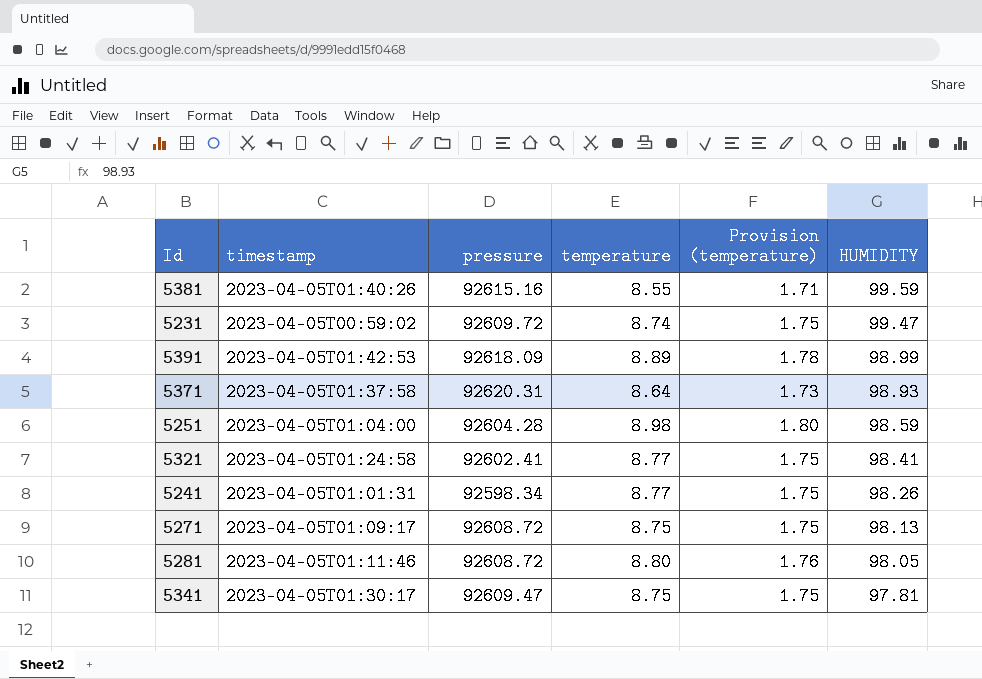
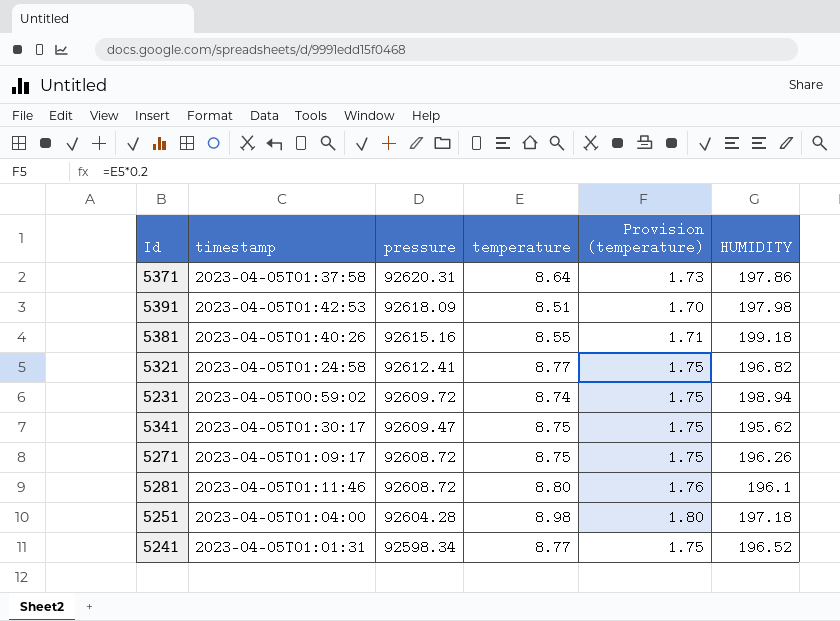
row order: HUMIDITY descending -> pressure descending
5371 | HUMIDITY: 98.93 -> 197.86
5391 | temperature: 8.89 -> 8.51
5391 | Provision (temperature): 1.78 -> 1.70
5391 | HUMIDITY: 98.99 -> 197.98
5381 | HUMIDITY: 99.59 -> 199.18
5321 | pressure: 92602.41 -> 92612.41
5321 | HUMIDITY: 98.41 -> 196.82
5231 | HUMIDITY: 99.47 -> 198.94
5341 | HUMIDITY: 97.81 -> 195.62
5271 | HUMIDITY: 98.13 -> 196.26
5281 | HUMIDITY: 98.05 -> 196.1
5251 | HUMIDITY: 98.59 -> 197.18
5241 | HUMIDITY: 98.26 -> 196.52

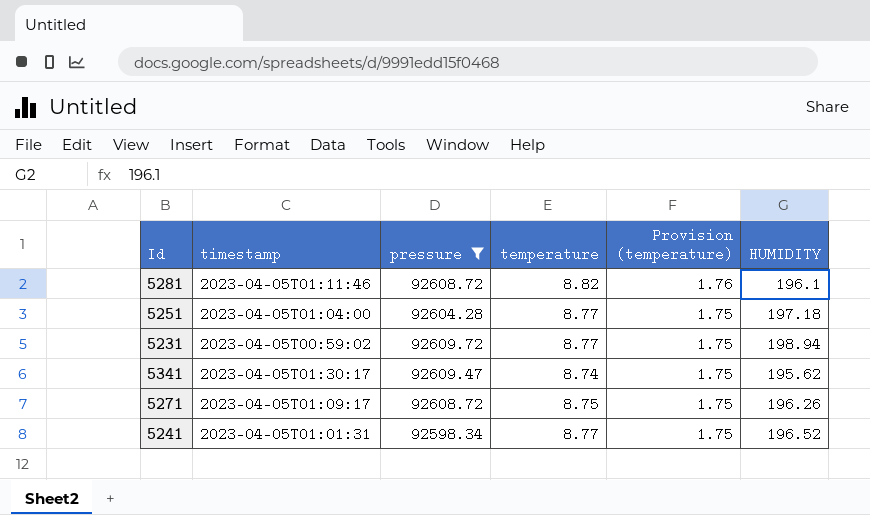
filter: none -> pressure <= 92609.72
row order: pressure descending -> Provision (temperature) descending
5281 | temperature: 8.80 -> 8.82
5251 | temperature: 8.98 -> 8.77
5251 | Provision (temperature): 1.80 -> 1.75
5231 | temperature: 8.74 -> 8.77
5341 | temperature: 8.75 -> 8.74

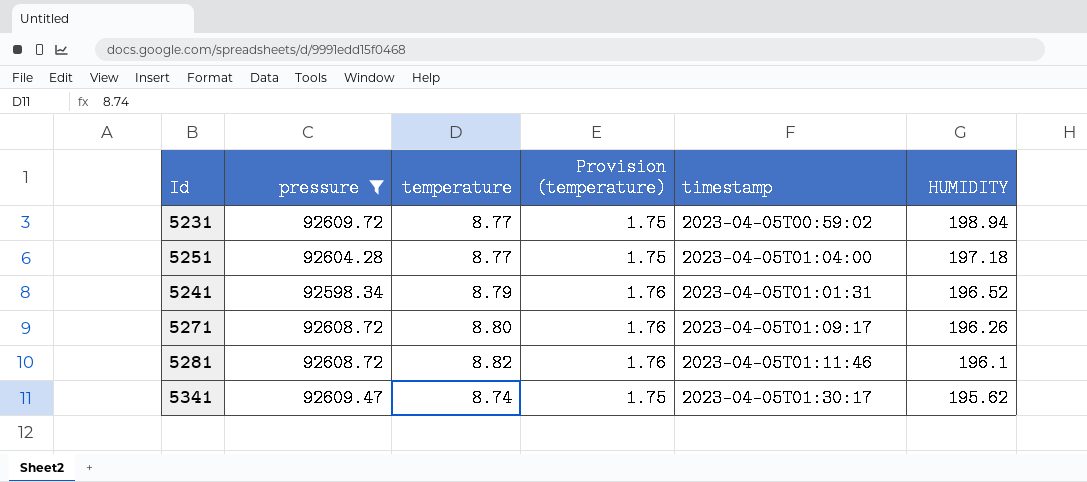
row order: Provision (temperature) descending -> HUMIDITY descending
column timestamp | position: 2 -> 5
5241 | temperature: 8.77 -> 8.79
5241 | Provision (temperature): 1.75 -> 1.76
5271 | temperature: 8.75 -> 8.80
5271 | Provision (temperature): 1.75 -> 1.76

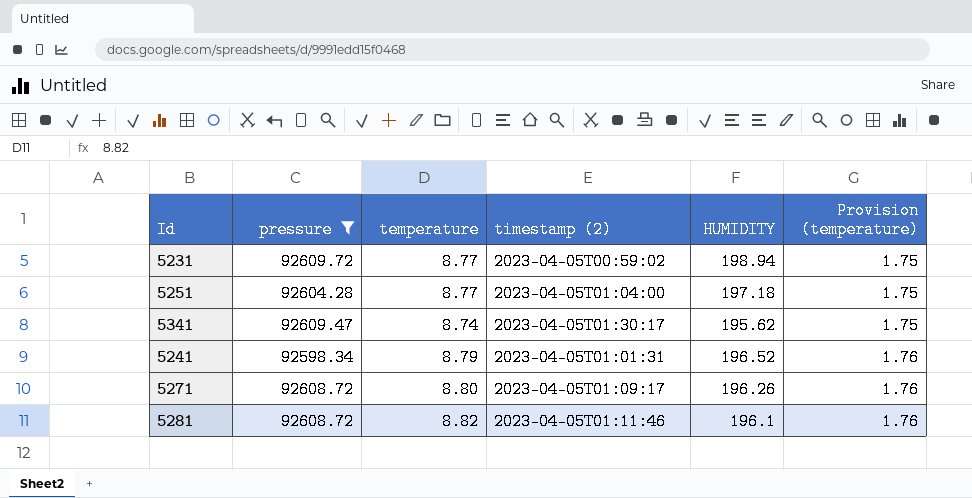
row order: HUMIDITY descending -> Provision (temperature) ascending
column name: timestamp -> timestamp (2)
column Provision (temperature) | position: 4 -> 6

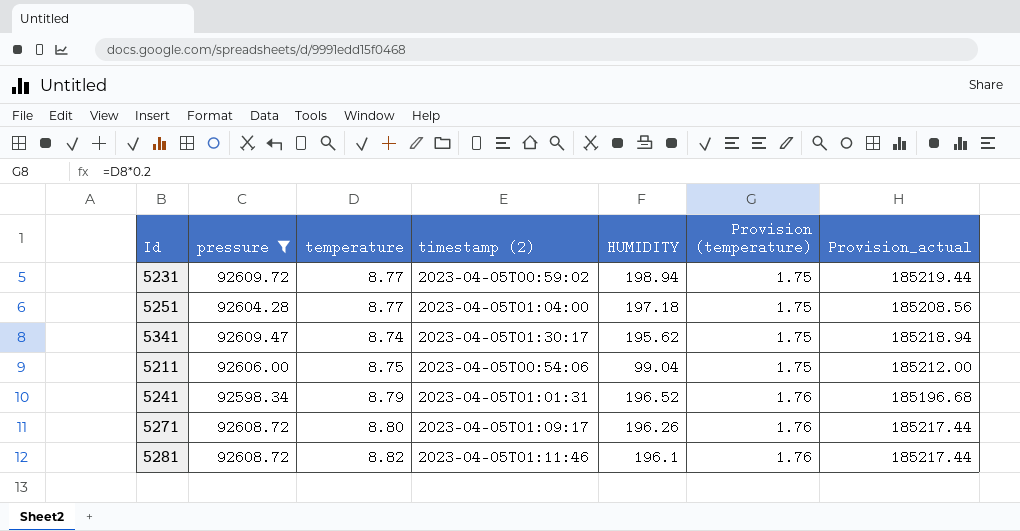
column Provision_actual | formula: none -> [pressure] * 2
row 5211: none -> 92606.00 | 8.75 | 2023-04-05T00:54:06 | 99.04 | 1.75 | 185212.00

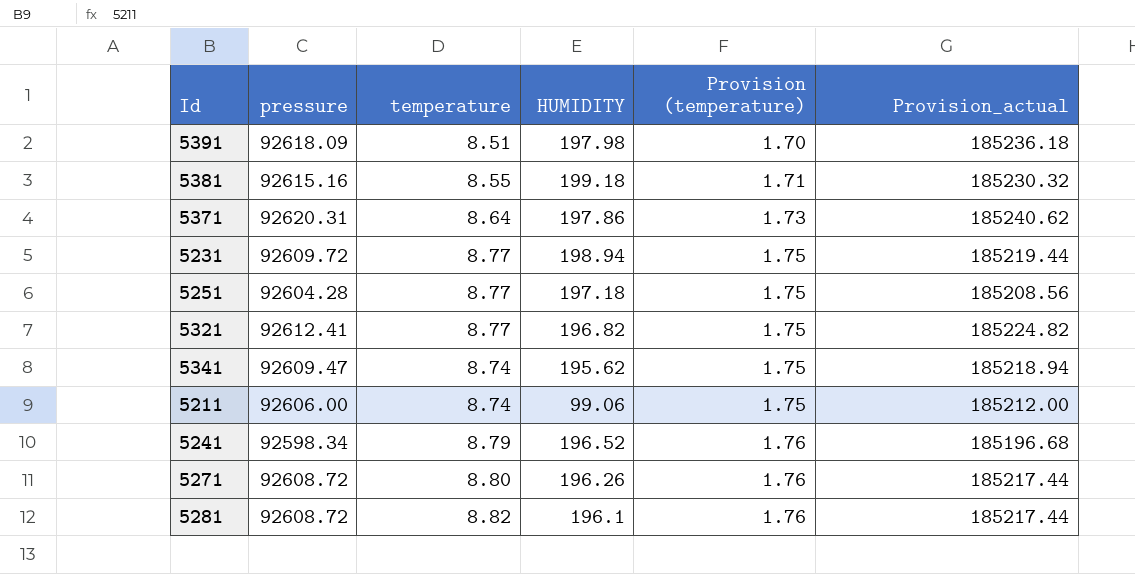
filter: pressure <= 92609.72 -> none
column timestamp (2) | position: 4 -> none
5211 | temperature: 8.75 -> 8.74
5211 | HUMIDITY: 99.04 -> 99.06

